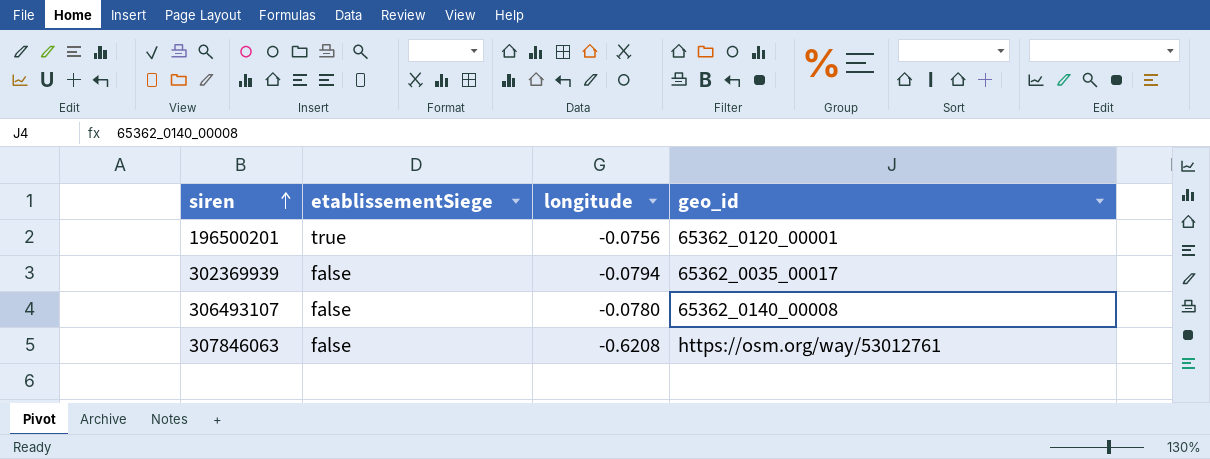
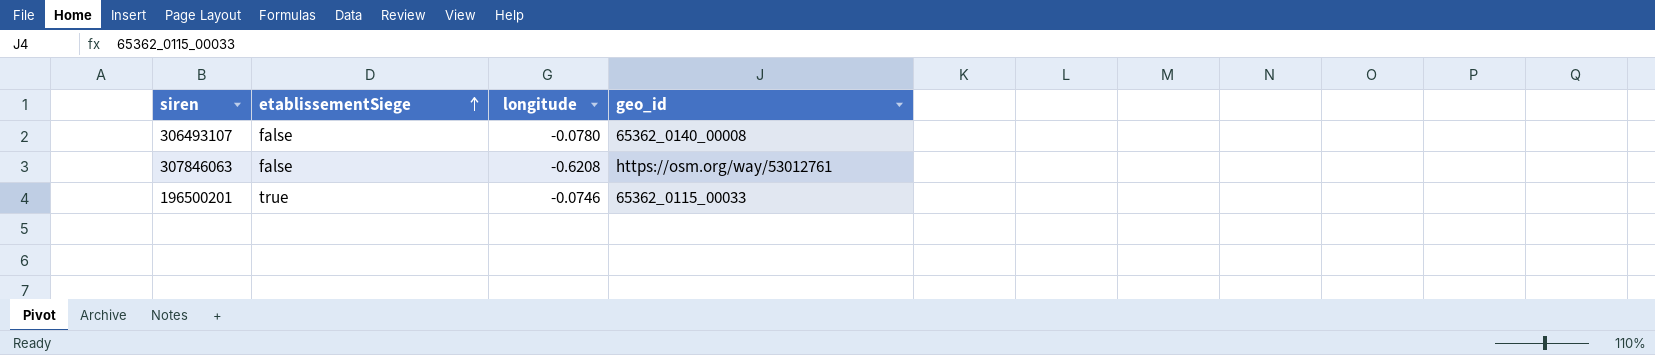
row order: siren ascending -> etablissementSiege ascending
row 302369939: false | -0.0794 | 65362_0035_00017 -> none
196500201 | longitude: -0.0756 -> -0.0746
196500201 | geo_id: 65362_0120_00001 -> 65362_0115_00033

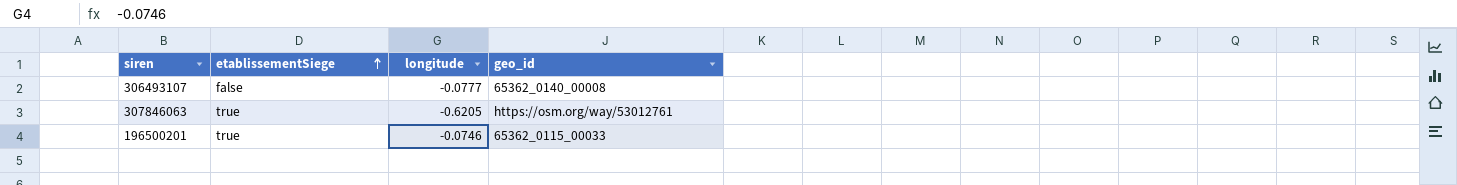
306493107 | longitude: -0.0780 -> -0.0777
307846063 | etablissementSiege: false -> true
307846063 | longitude: -0.6208 -> -0.6205

